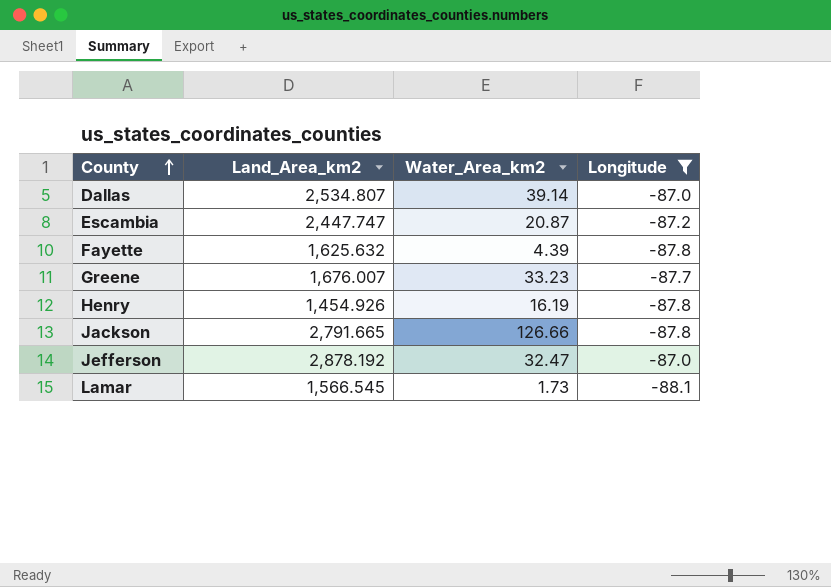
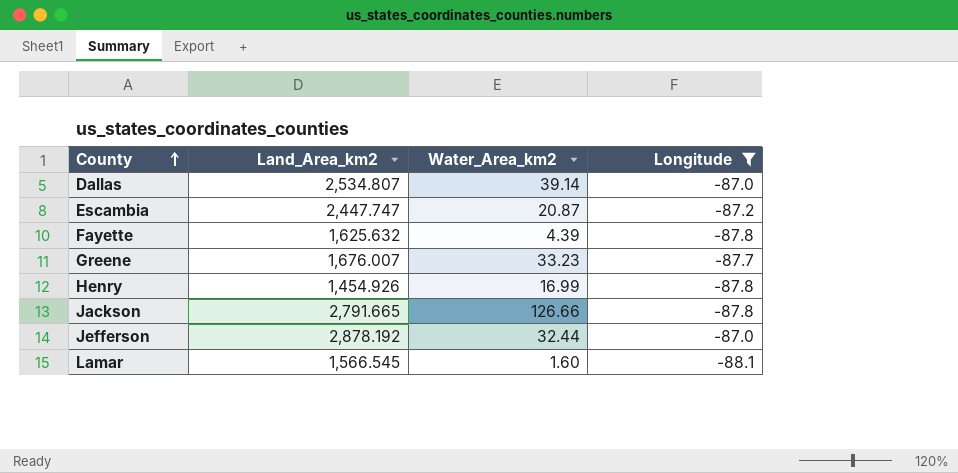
Henry | Water_Area_km2: 16.19 -> 16.99
Jefferson | Water_Area_km2: 32.47 -> 32.44
Lamar | Water_Area_km2: 1.73 -> 1.60

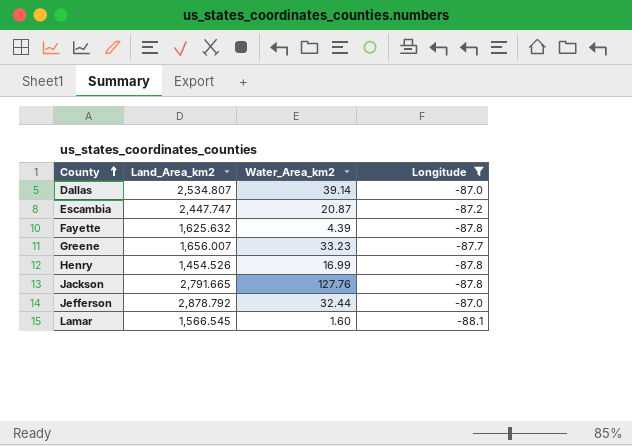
Greene | Land_Area_km2: 1,676.007 -> 1,656.007
Henry | Land_Area_km2: 1,454.926 -> 1,454.526
Jackson | Water_Area_km2: 126.66 -> 127.76
Jefferson | Land_Area_km2: 2,878.192 -> 2,878.792

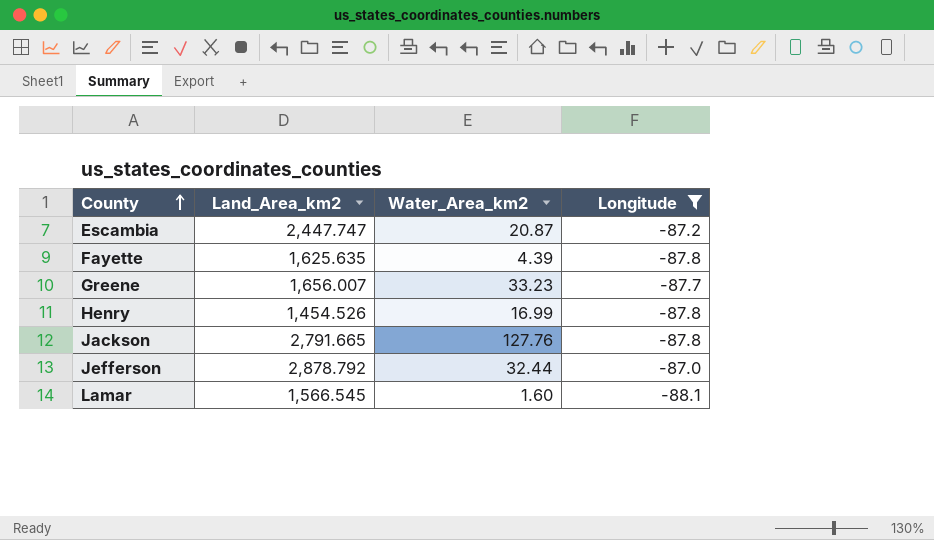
row Dallas: 2,534.807 | 39.14 | -87.0 -> none
Fayette | Land_Area_km2: 1,625.632 -> 1,625.635

